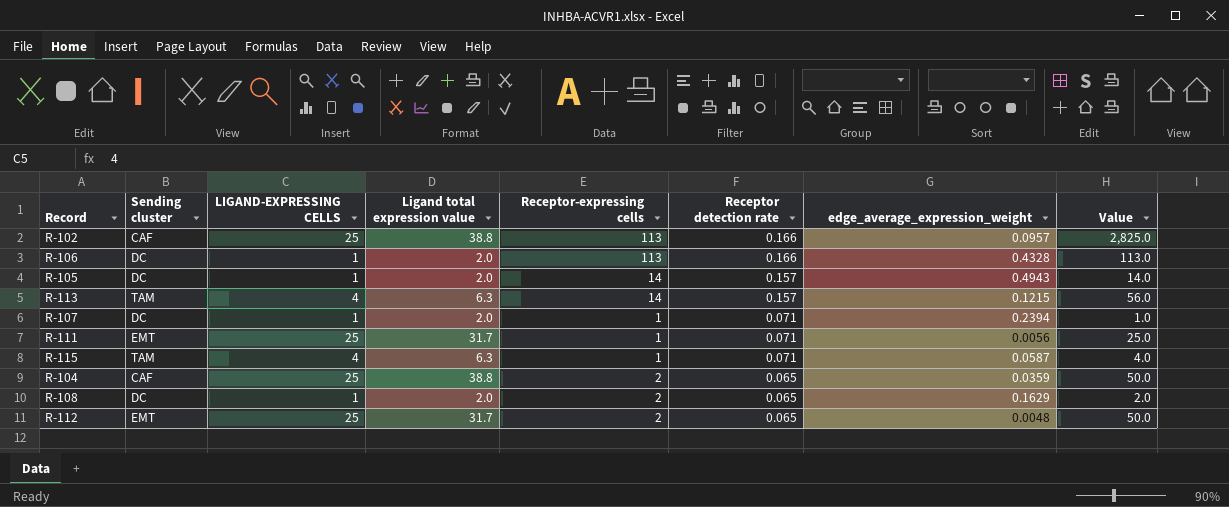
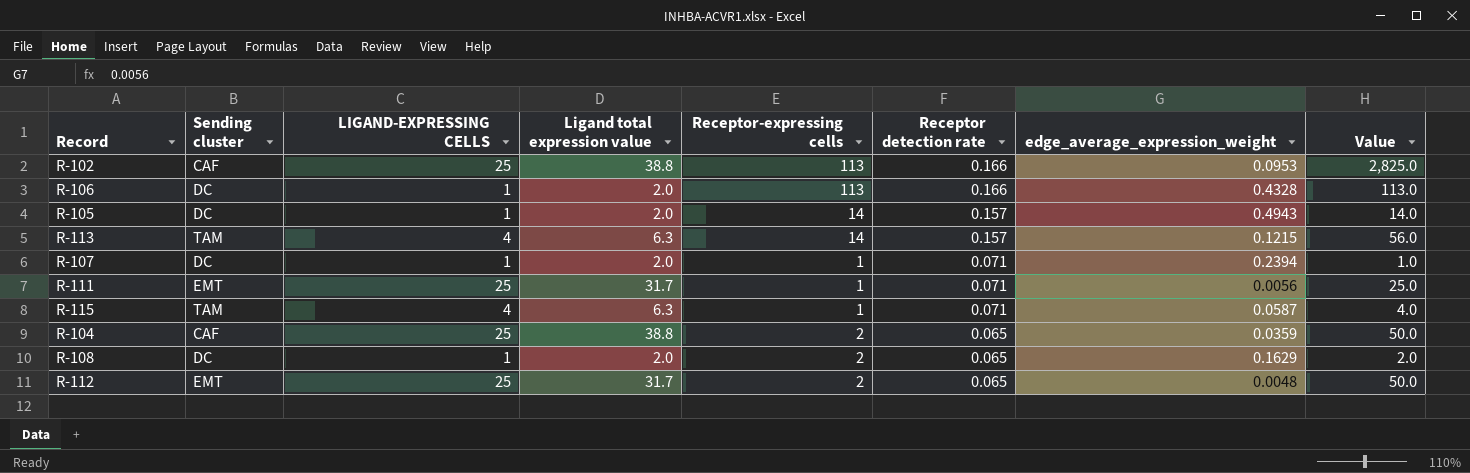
R-102 | edge_average_expression_weight: 0.0957 -> 0.0953

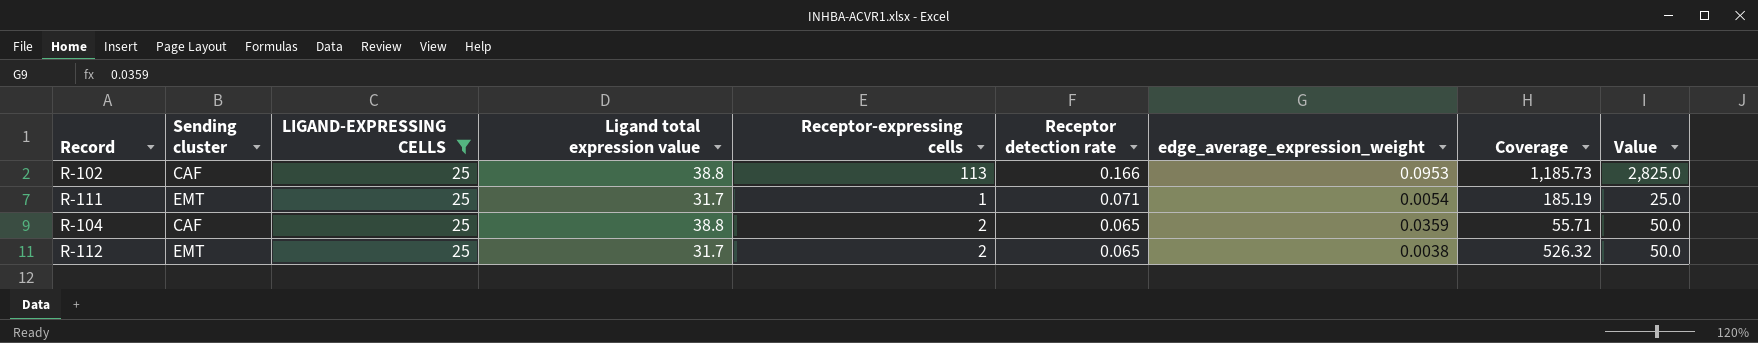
filter: none -> LIGAND-EXPRESSING CELLS = 25
column Coverage | formula: none -> [Receptor-expressing cells] / [edge_average_expression_weight]
R-111 | edge_average_expression_weight: 0.0056 -> 0.0054
R-112 | edge_average_expression_weight: 0.0048 -> 0.0038

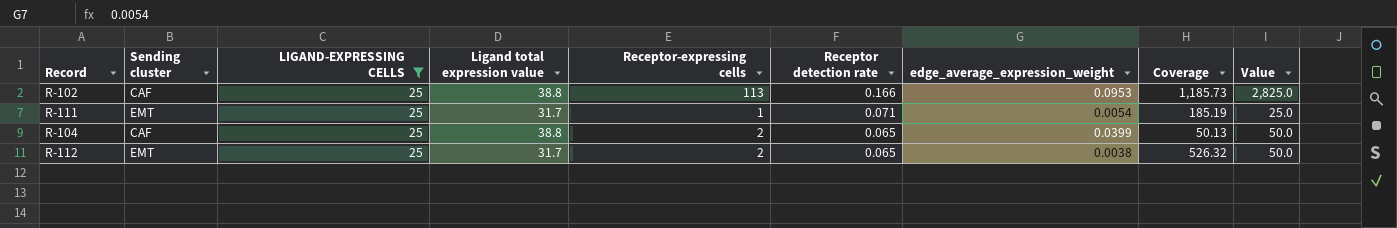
R-104 | edge_average_expression_weight: 0.0359 -> 0.0399
R-104 | Coverage: 55.71 -> 50.13

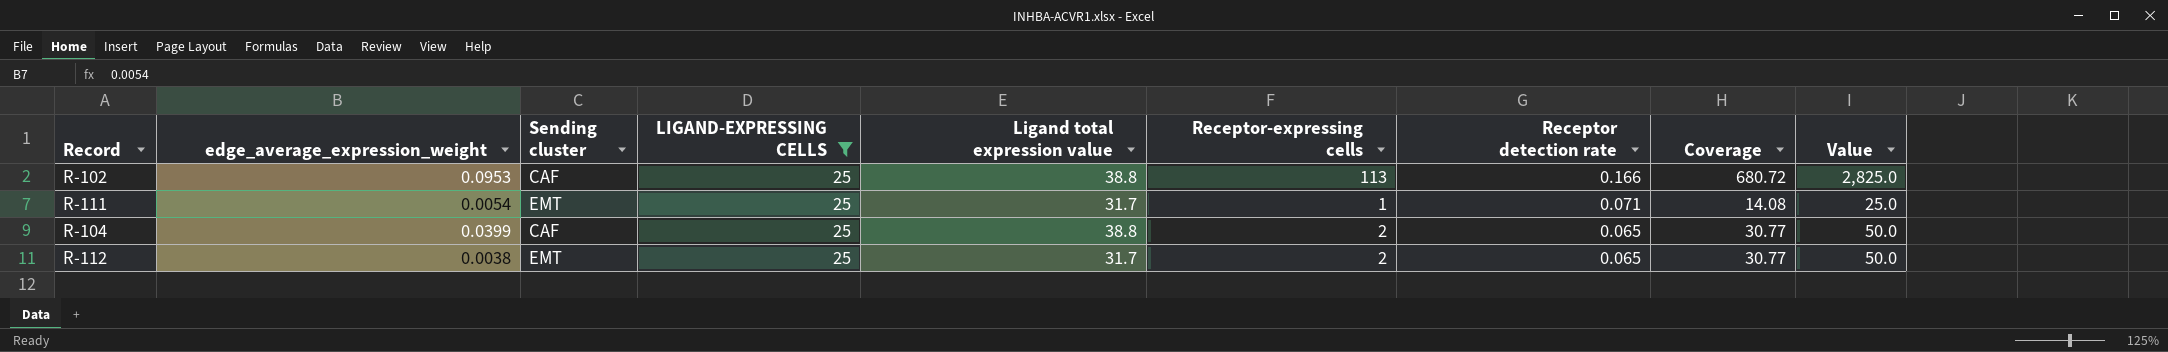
column edge_average_expression_weight | position: 7 -> 2
column Coverage | formula: [Receptor-expressing cells] / [edge_average_expression_weight] -> [Receptor-expressing cells] / [Receptor detection rate]

